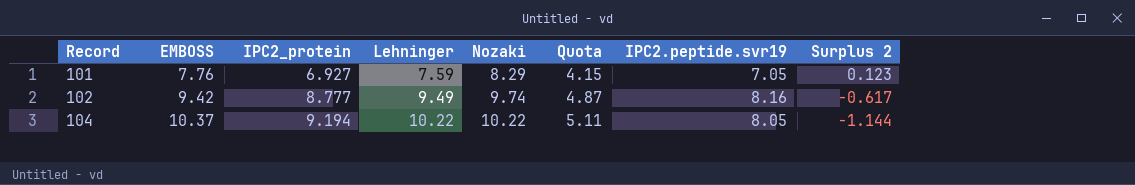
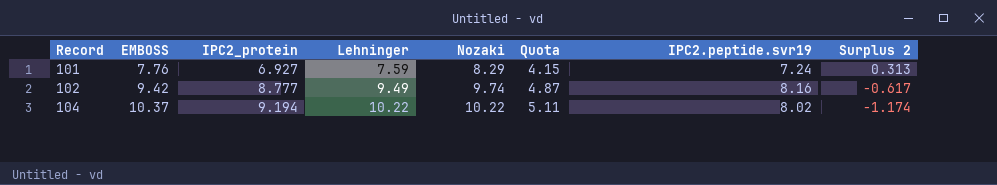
101 | IPC2.peptide.svr19: 7.05 -> 7.24
101 | Surplus 2: 0.123 -> 0.313
104 | IPC2.peptide.svr19: 8.05 -> 8.02
104 | Surplus 2: -1.144 -> -1.174

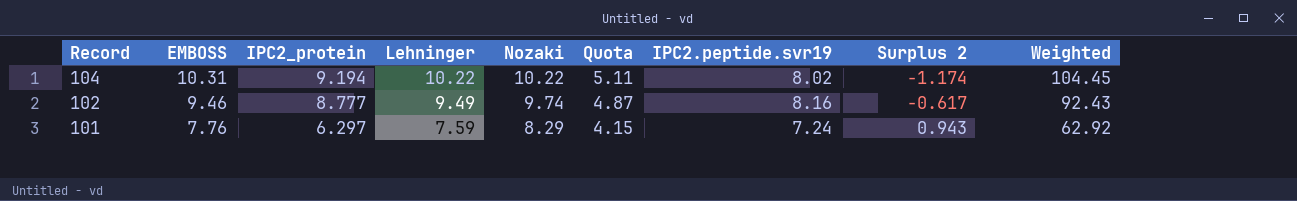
row order: Record ascending -> Record descending
column Weighted | formula: none -> [Lehninger] * [Nozaki]
104 | EMBOSS: 10.37 -> 10.31
102 | EMBOSS: 9.42 -> 9.46
101 | IPC2_protein: 6.927 -> 6.297
101 | Surplus 2: 0.313 -> 0.943

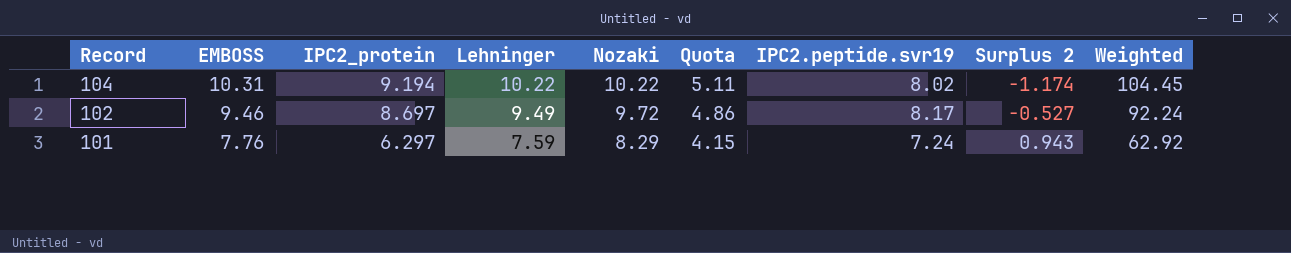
102 | IPC2_protein: 8.777 -> 8.697
102 | Nozaki: 9.74 -> 9.72
102 | Quota: 4.87 -> 4.86
102 | IPC2.peptide.svr19: 8.16 -> 8.17
102 | Surplus 2: -0.617 -> -0.527
102 | Weighted: 92.43 -> 92.24

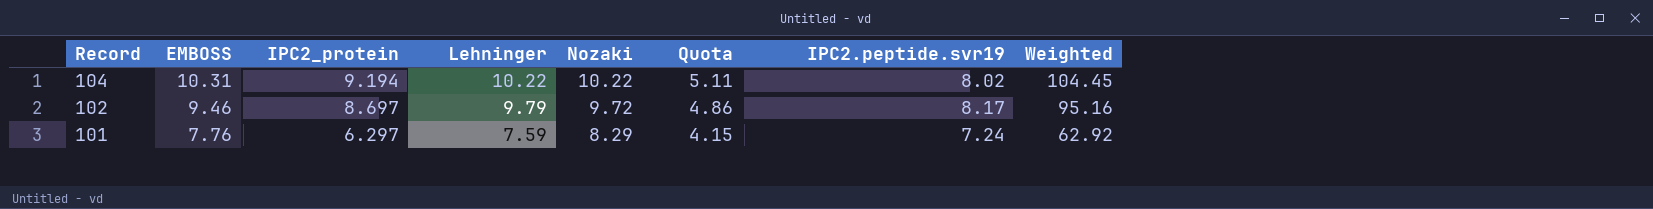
column Surplus 2 | formula: [IPC2.peptide.svr19] - [IPC2_protein] -> none
102 | Lehninger: 9.49 -> 9.79
102 | Weighted: 92.24 -> 95.16

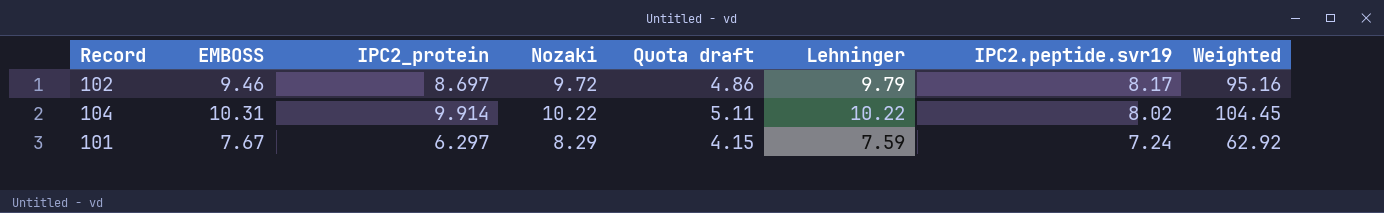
row order: Record descending -> IPC2.peptide.svr19 descending
column name: Quota -> Quota draft
column Lehninger | position: 4 -> 6
104 | IPC2_protein: 9.194 -> 9.914
101 | EMBOSS: 7.76 -> 7.67

